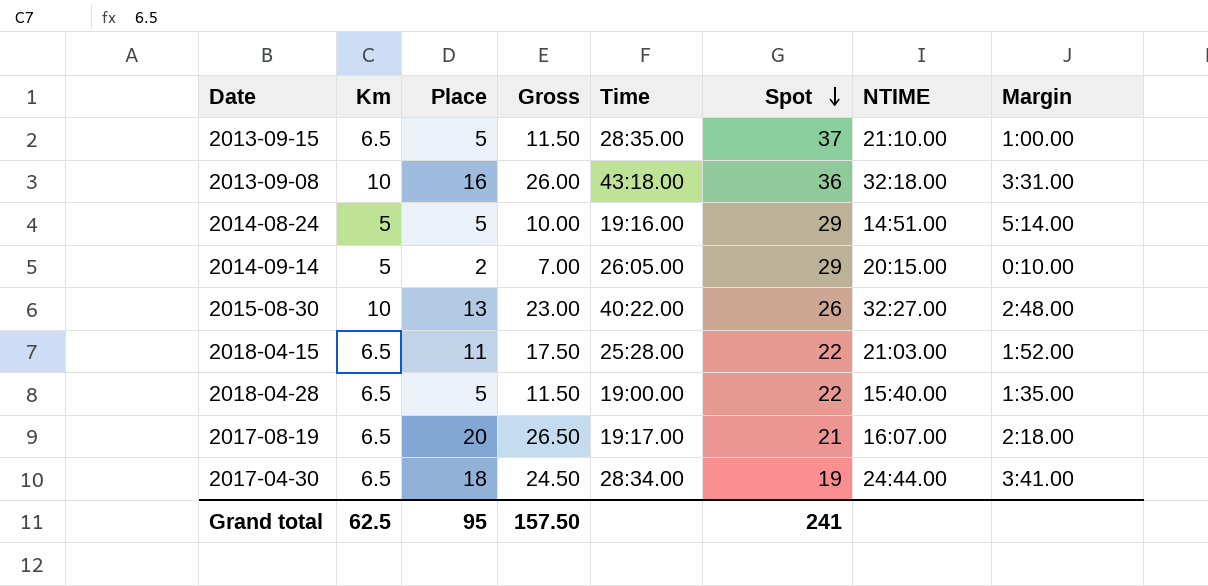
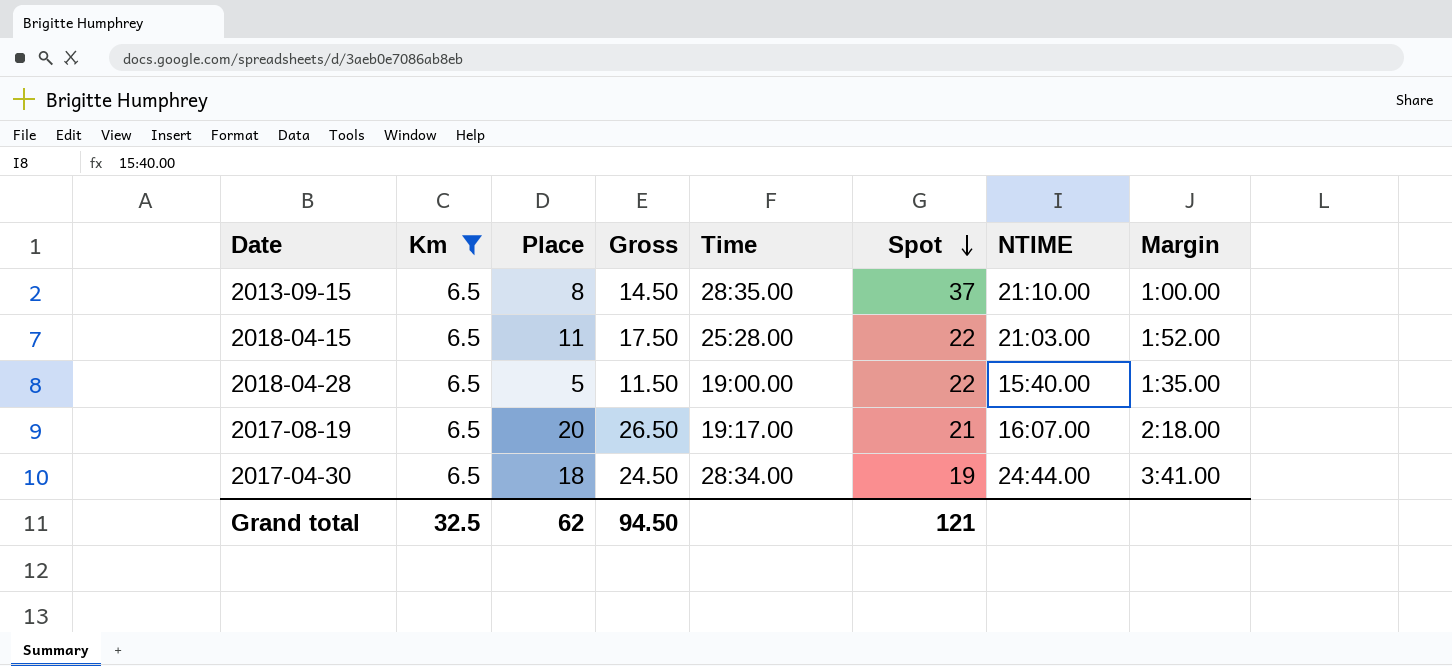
filter: none -> Km = 6.5
2013-09-15 | Place: 5 -> 8
2013-09-15 | Gross: 11.50 -> 14.50
Grand total | Km: 62.5 -> 32.5
Grand total | Place: 95 -> 62
Grand total | Gross: 157.50 -> 94.50
Grand total | Spot: 241 -> 121

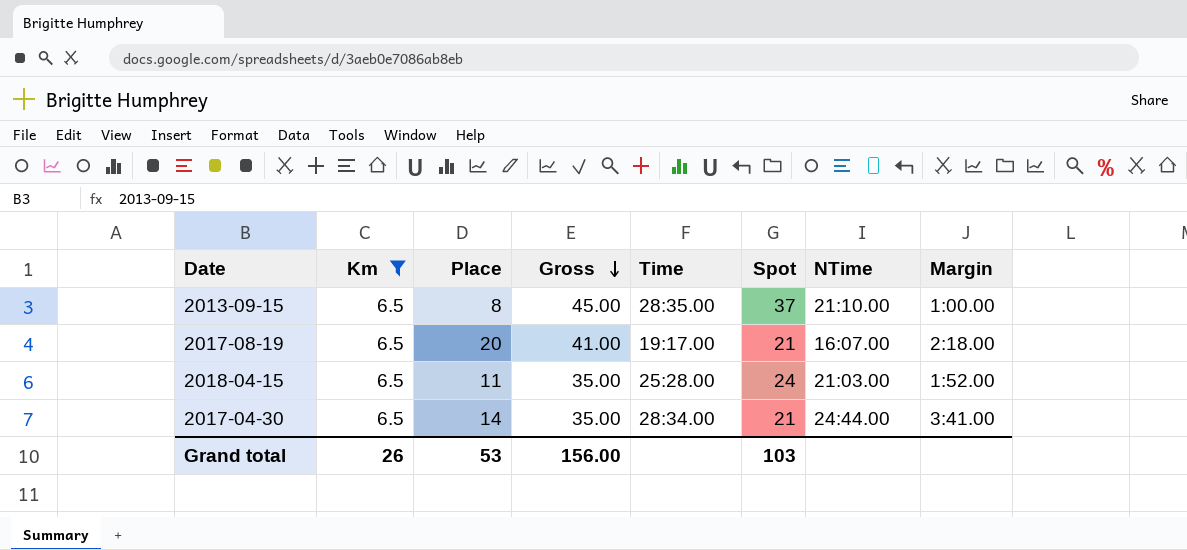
row order: Spot descending -> Gross descending
column Gross | formula: [Km] + [Place] -> [Place] + [Spot]
column name: NTIME -> NTime
row 2018-04-28: 6.5 | 5 | 11.50 | 19:00.00 | 22 | 15:40.00 | 1:35.00 -> none
2018-04-15 | Spot: 22 -> 24
2017-04-30 | Place: 18 -> 14
2017-04-30 | Spot: 19 -> 21
Grand total | Km: 32.5 -> 26
Grand total | Place: 62 -> 53
Grand total | Gross: 94.50 -> 156.00
Grand total | Spot: 121 -> 103

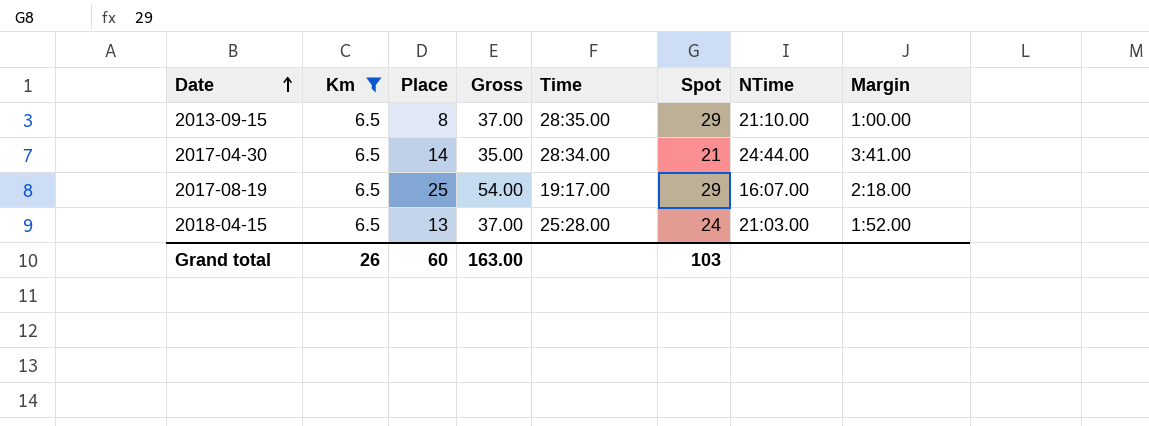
row order: Gross descending -> Date ascending
2013-09-15 | Gross: 45.00 -> 37.00
2013-09-15 | Spot: 37 -> 29
2017-08-19 | Place: 20 -> 25
2017-08-19 | Gross: 41.00 -> 54.00
2017-08-19 | Spot: 21 -> 29
2018-04-15 | Place: 11 -> 13
2018-04-15 | Gross: 35.00 -> 37.00
Grand total | Place: 53 -> 60
Grand total | Gross: 156.00 -> 163.00

